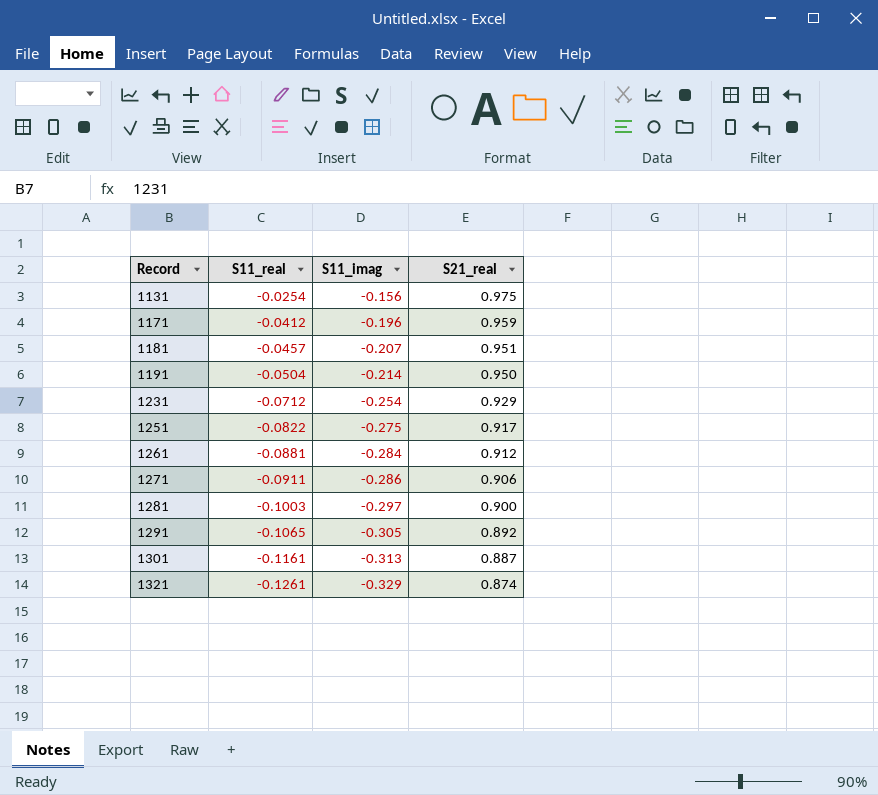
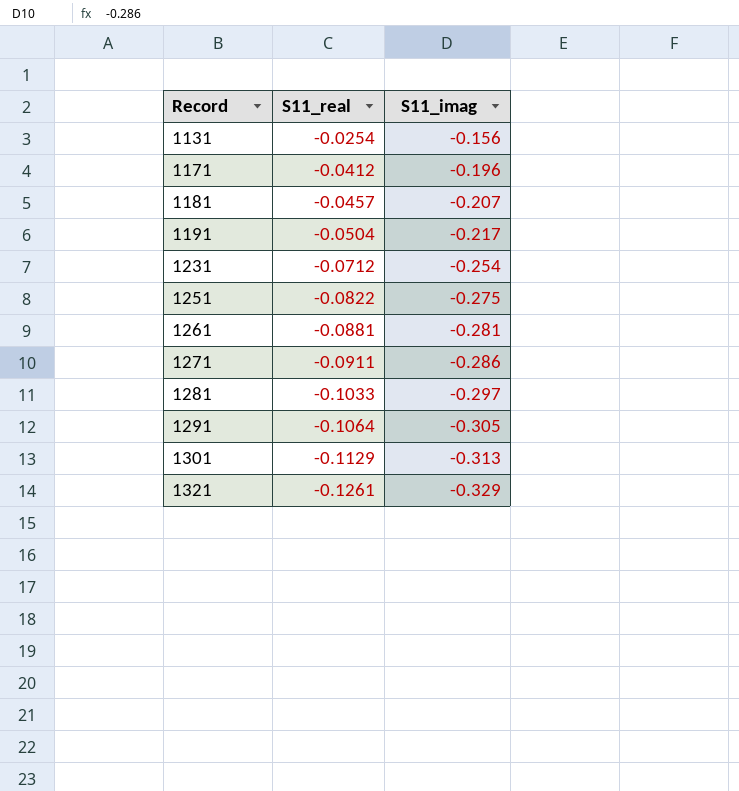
column S21_real | position: 4 -> none
1191 | S11_imag: -0.214 -> -0.217
1261 | S11_imag: -0.284 -> -0.281
1281 | S11_real: -0.1003 -> -0.1033
1291 | S11_real: -0.1065 -> -0.1064
1301 | S11_real: -0.1161 -> -0.1129

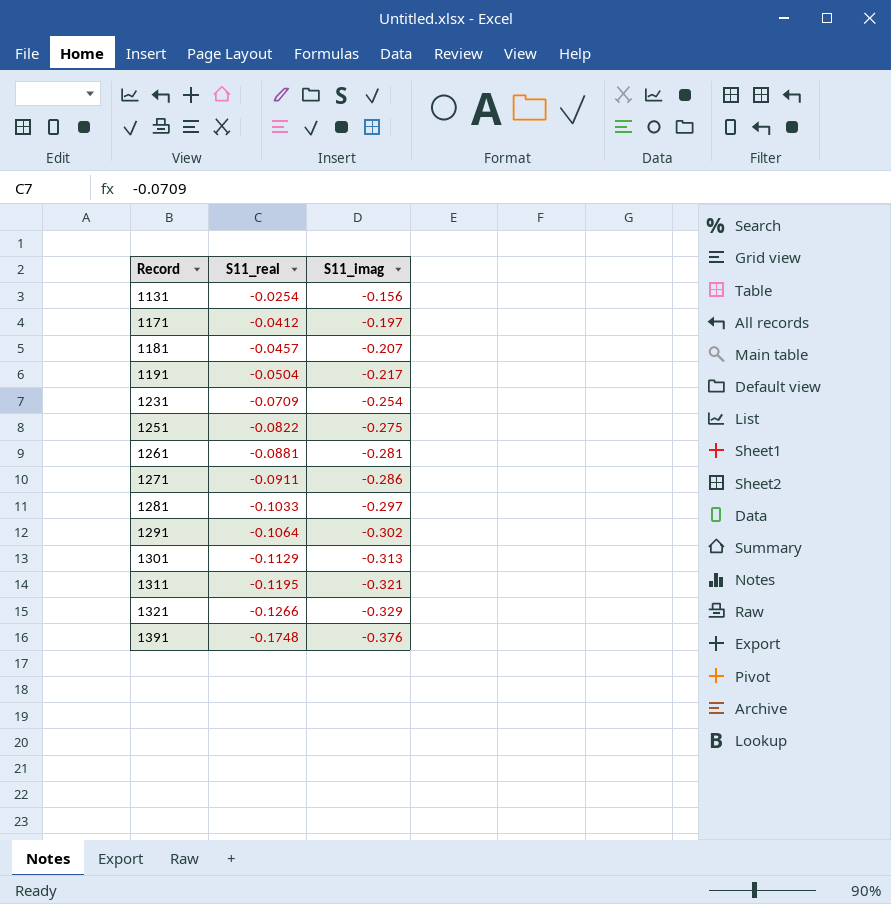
1171 | S11_imag: -0.196 -> -0.197
1231 | S11_real: -0.0712 -> -0.0709
1291 | S11_imag: -0.305 -> -0.302
row 1311: none -> -0.1195 | -0.321
1321 | S11_real: -0.1261 -> -0.1266
row 1391: none -> -0.1748 | -0.376

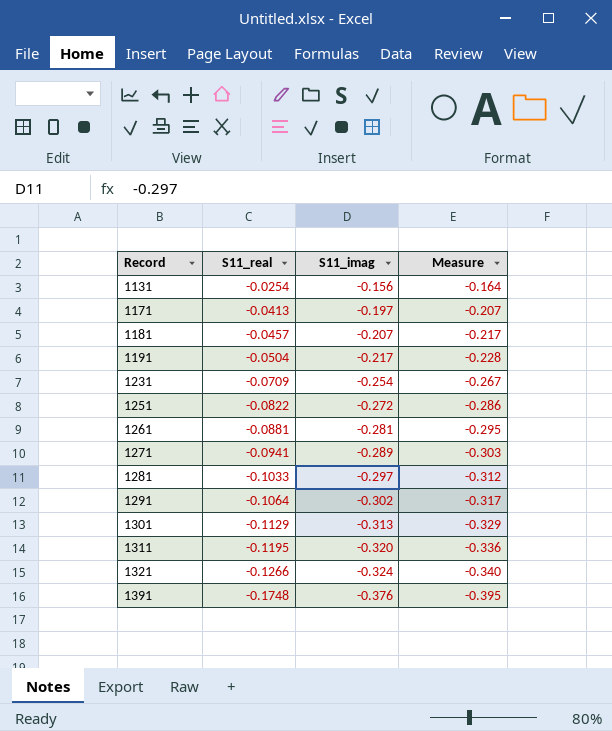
column Measure | formula: none -> [S11_imag] * 1.05
1171 | S11_real: -0.0412 -> -0.0413
1251 | S11_imag: -0.275 -> -0.272
1271 | S11_real: -0.0911 -> -0.0941
1271 | S11_imag: -0.286 -> -0.289
1311 | S11_imag: -0.321 -> -0.320
1321 | S11_imag: -0.329 -> -0.324

